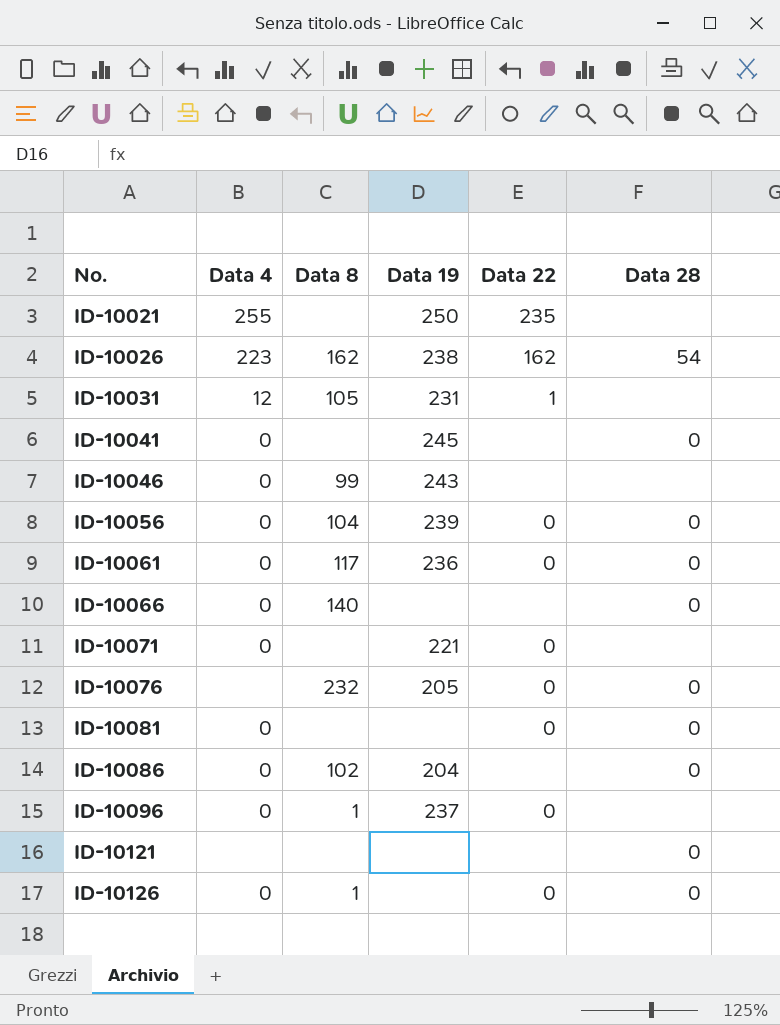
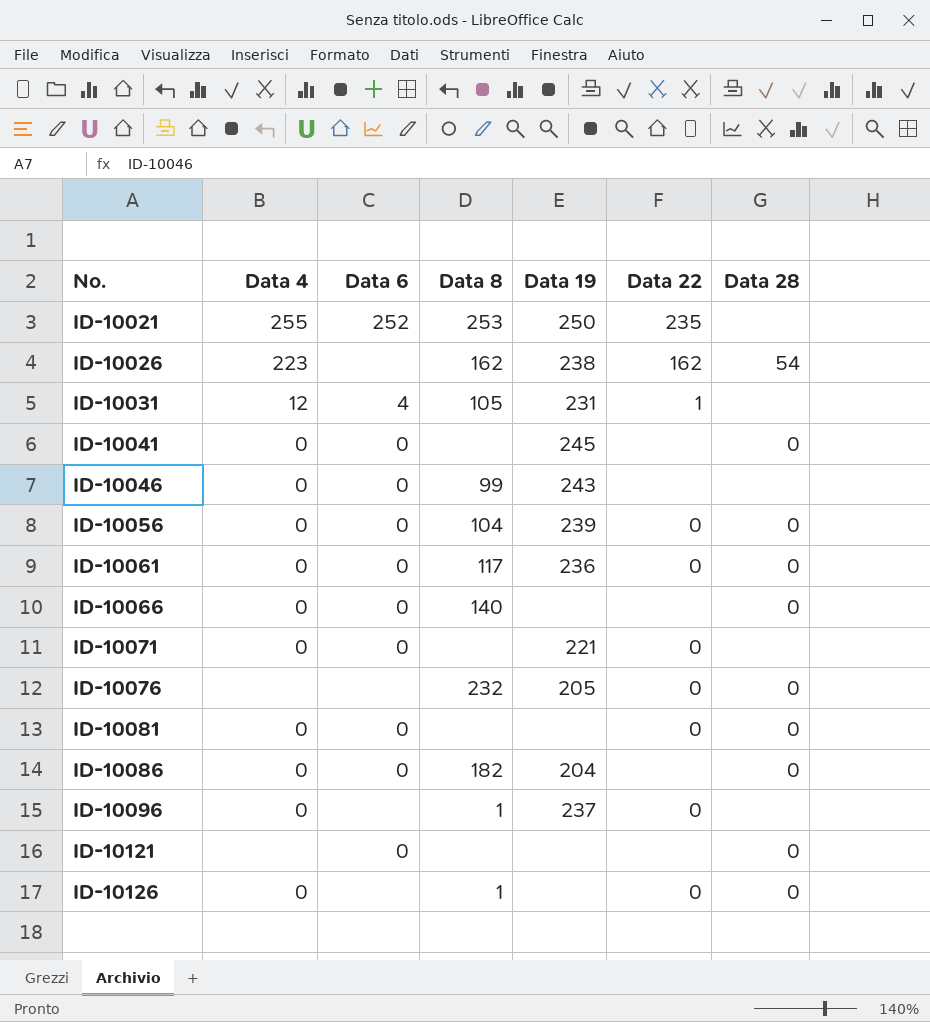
column Data 6 | position: none -> 3
ID-10021 | Data 8: none -> 253
ID-10086 | Data 8: 102 -> 182

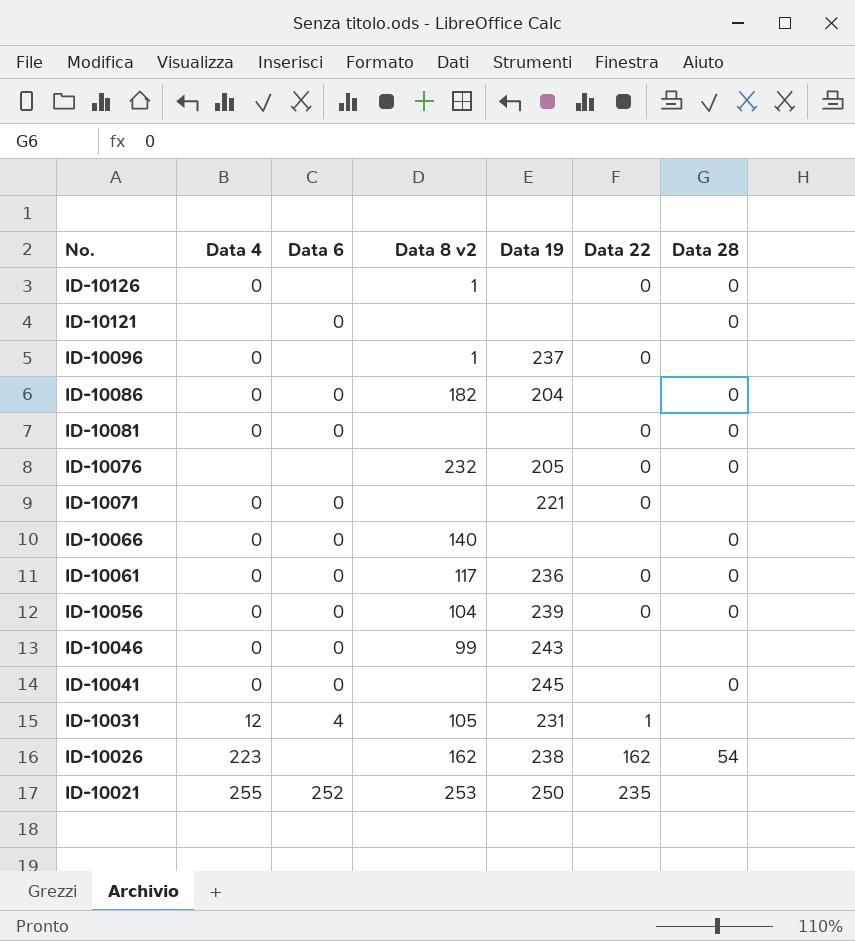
row order: No. ascending -> No. descending
column name: Data 8 -> Data 8 v2

